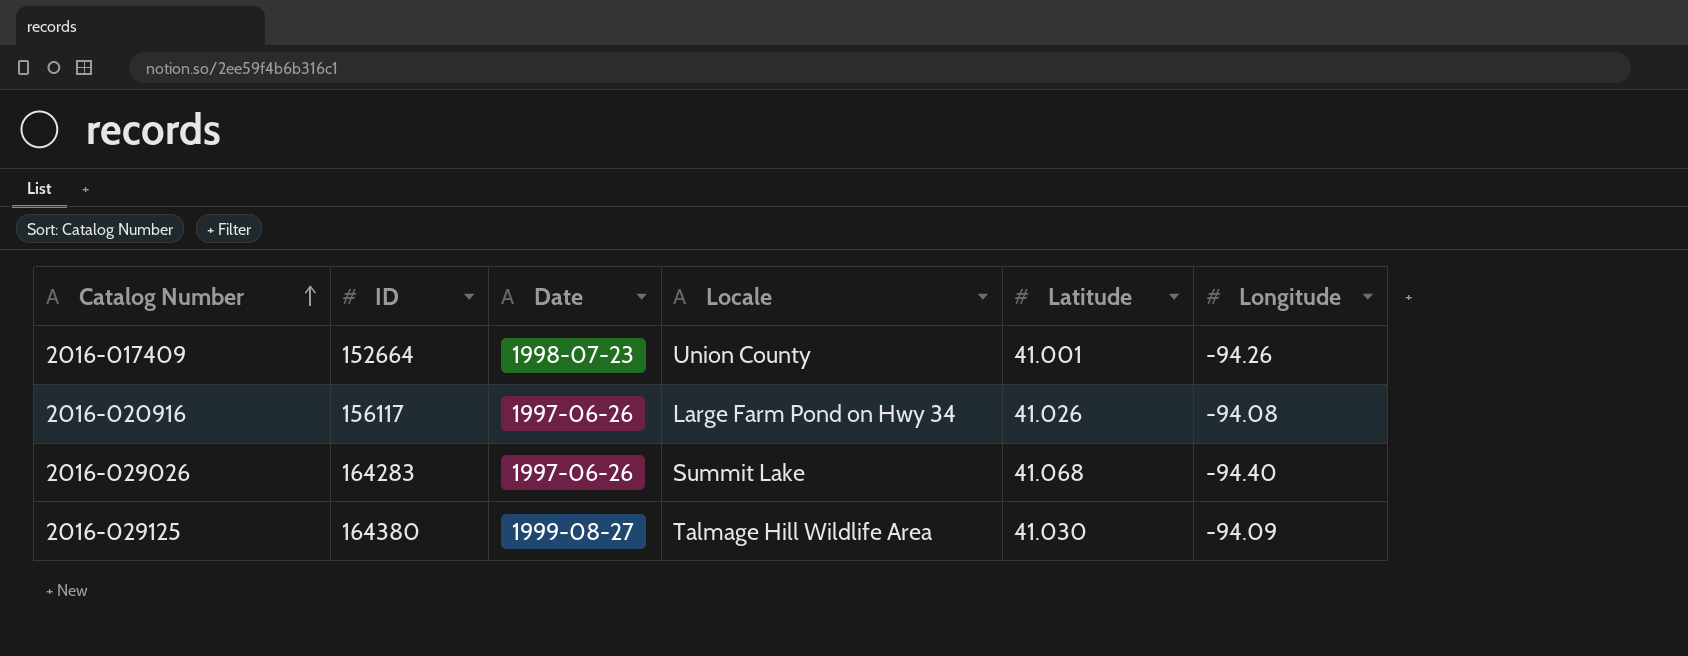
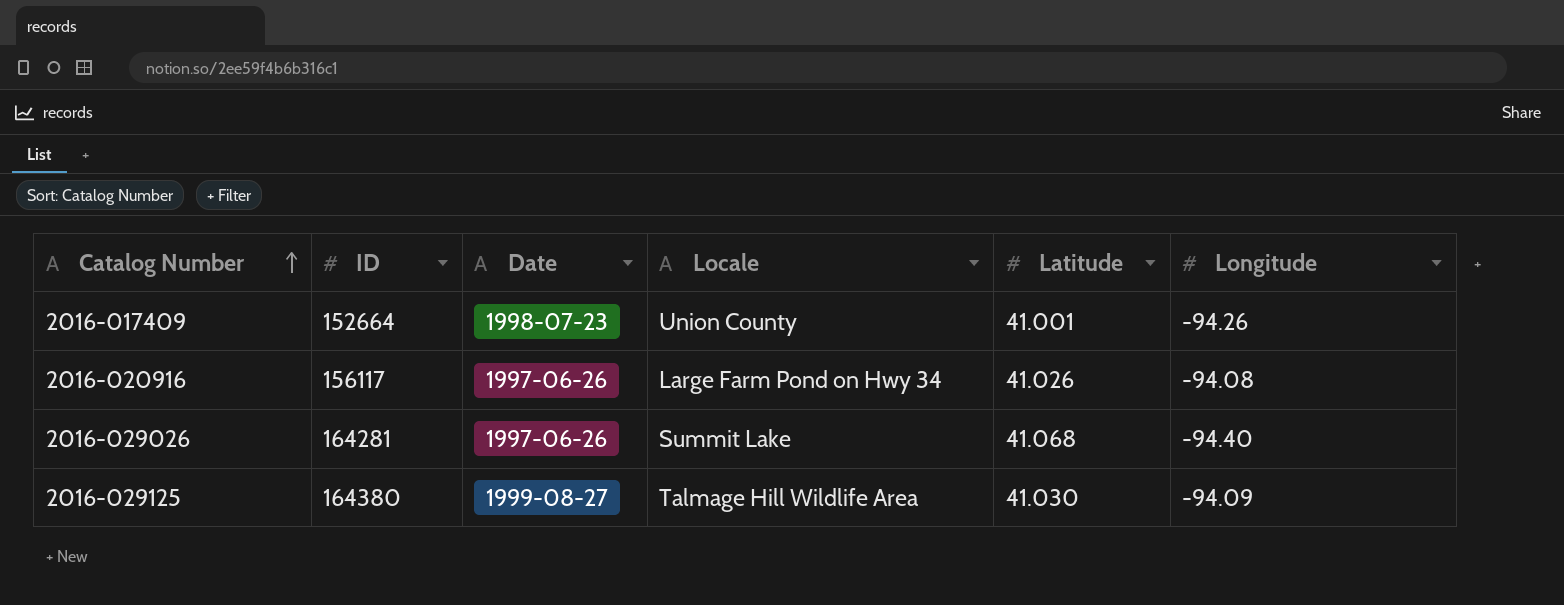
2016-029026 | ID: 164283 -> 164281

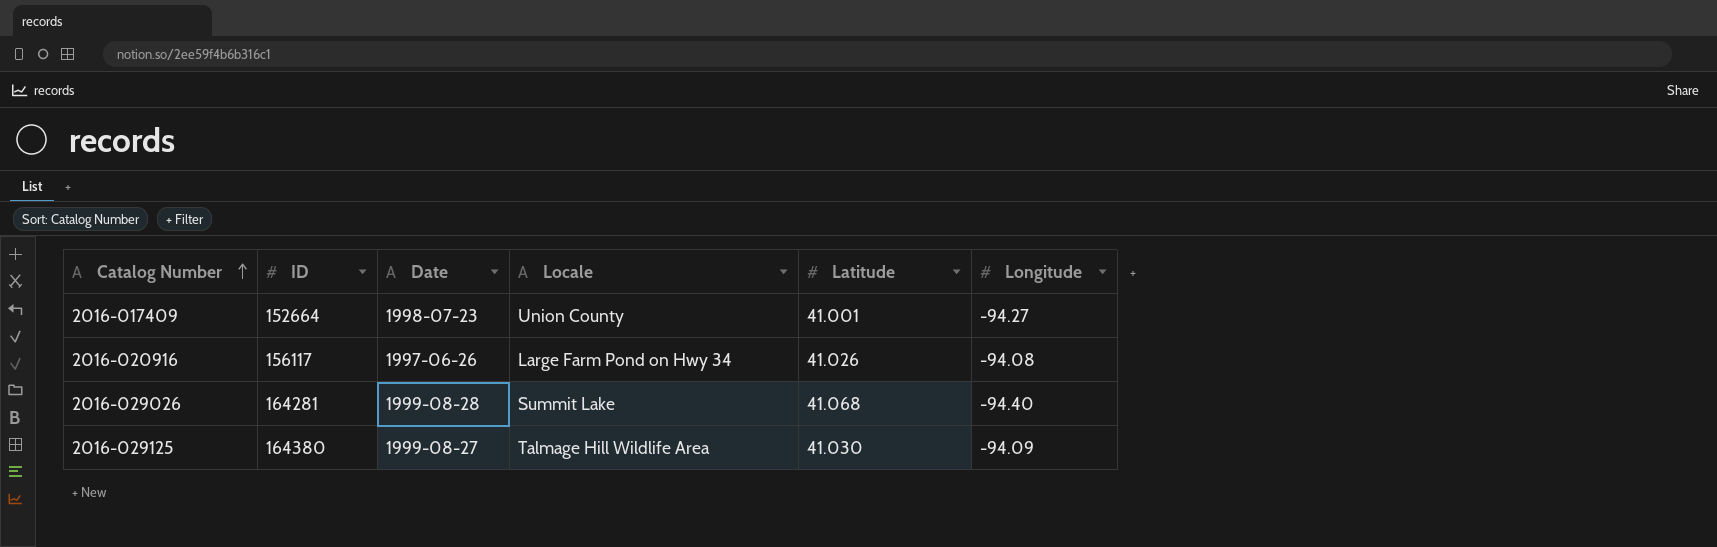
2016-017409 | Longitude: -94.26 -> -94.27
2016-029026 | Date: 1997-06-26 -> 1999-08-28

